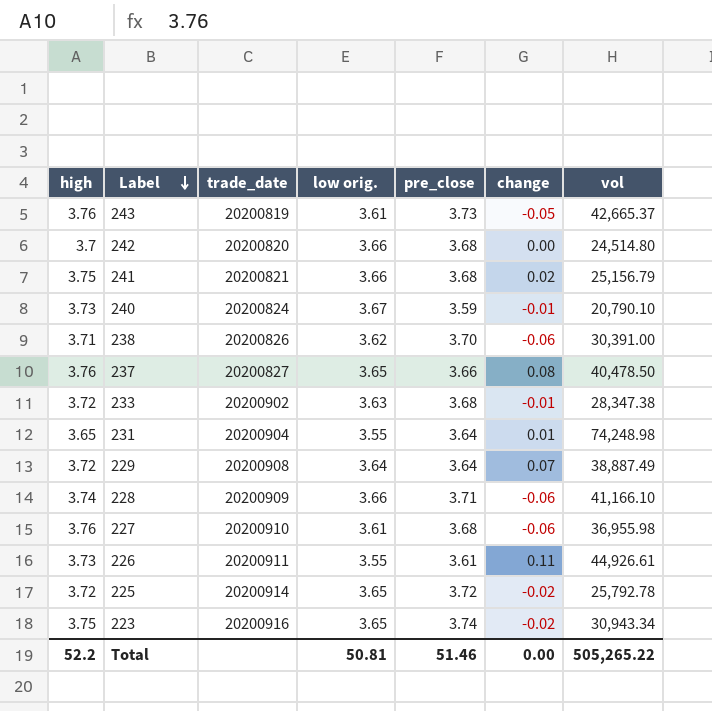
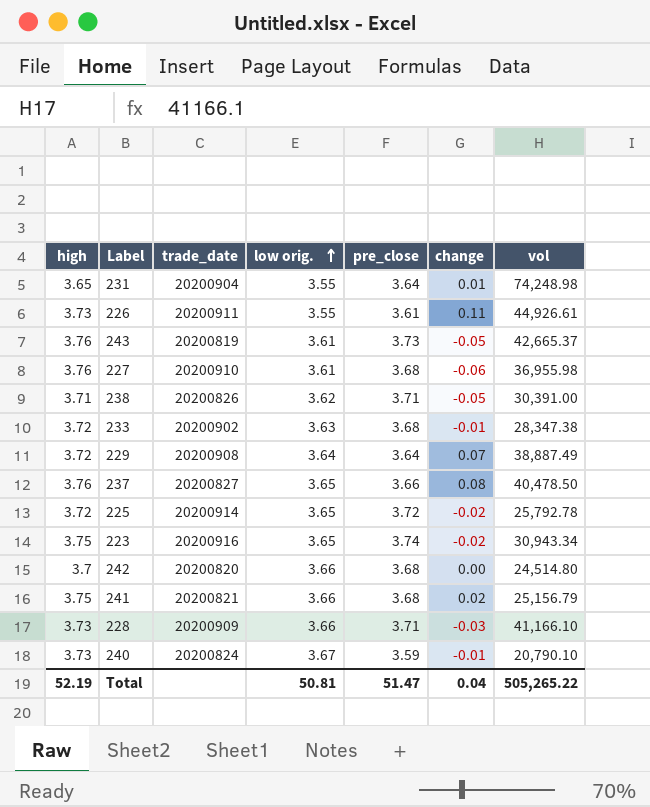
row order: Label descending -> low orig. ascending
238 | pre_close: 3.70 -> 3.71
238 | change: -0.06 -> -0.05
228 | high: 3.74 -> 3.73
228 | change: -0.06 -> -0.03
Total | high: 52.2 -> 52.19
Total | pre_close: 51.46 -> 51.47
Total | change: 0.00 -> 0.04

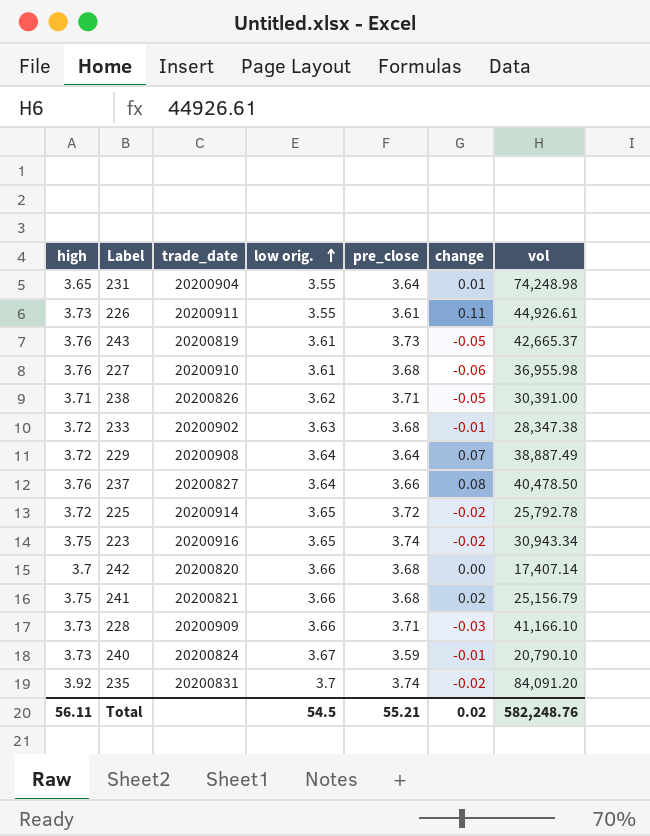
237 | low orig.: 3.65 -> 3.64
242 | vol: 24,514.80 -> 17,407.14
row 235: none -> 3.92 | 20200831 | 3.7 | 3.74 | -0.02 | 84,091.20
Total | high: 52.19 -> 56.11
Total | low orig.: 50.81 -> 54.5
Total | pre_close: 51.47 -> 55.21
Total | change: 0.04 -> 0.02
Total | vol: 505,265.22 -> 582,248.76

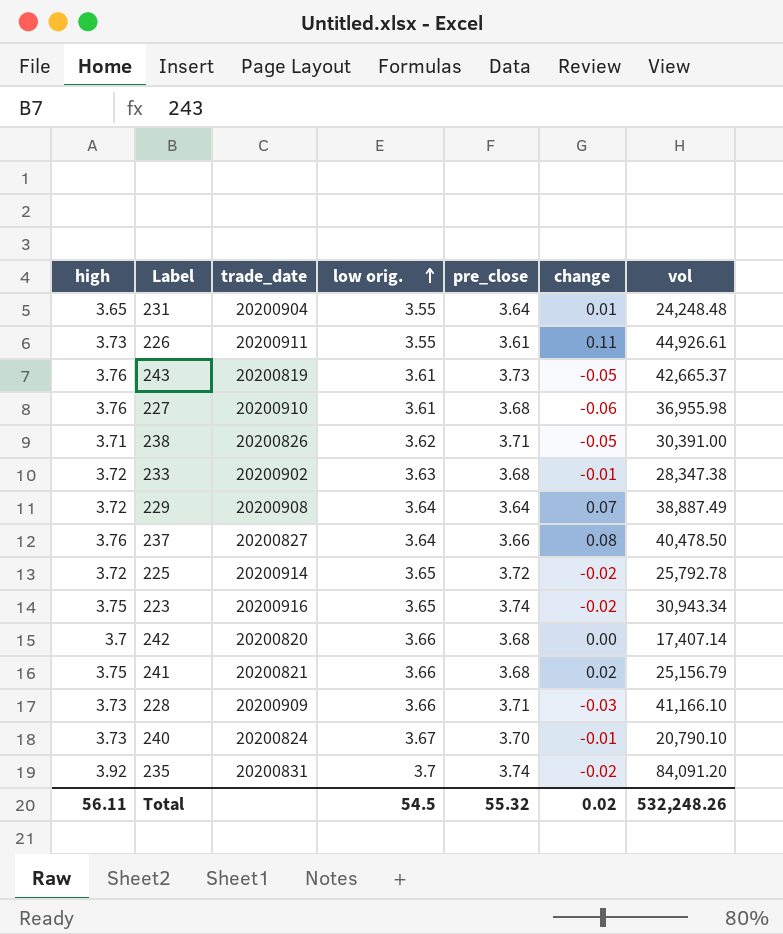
231 | vol: 74,248.98 -> 24,248.48
240 | pre_close: 3.59 -> 3.70
Total | pre_close: 55.21 -> 55.32
Total | vol: 582,248.76 -> 532,248.26

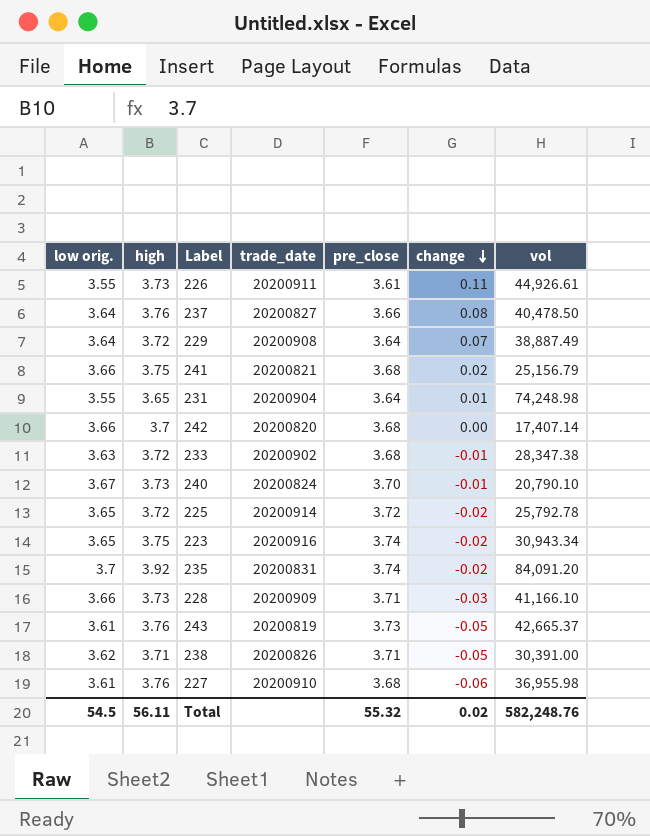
row order: low orig. ascending -> change descending
column low orig. | position: 4 -> 1
231 | vol: 24,248.48 -> 74,248.98
Total | vol: 532,248.26 -> 582,248.76

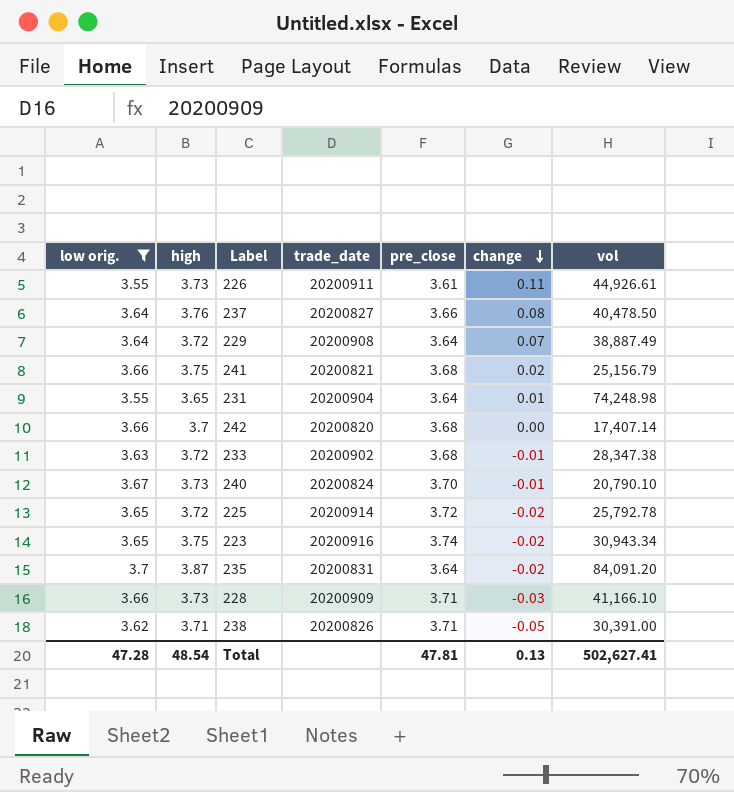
filter: none -> low orig. != 3.61
235 | high: 3.92 -> 3.87
235 | pre_close: 3.74 -> 3.64
Total | low orig.: 54.5 -> 47.28
Total | high: 56.11 -> 48.54
Total | pre_close: 55.32 -> 47.81
Total | change: 0.02 -> 0.13
Total | vol: 582,248.76 -> 502,627.41

